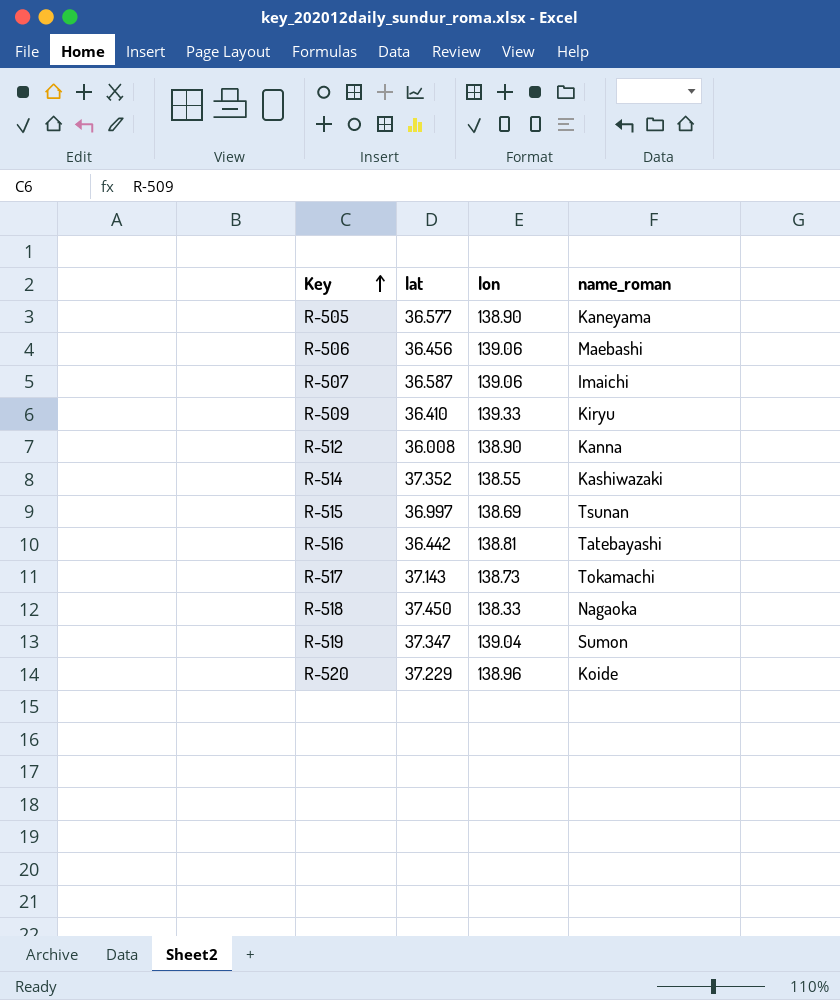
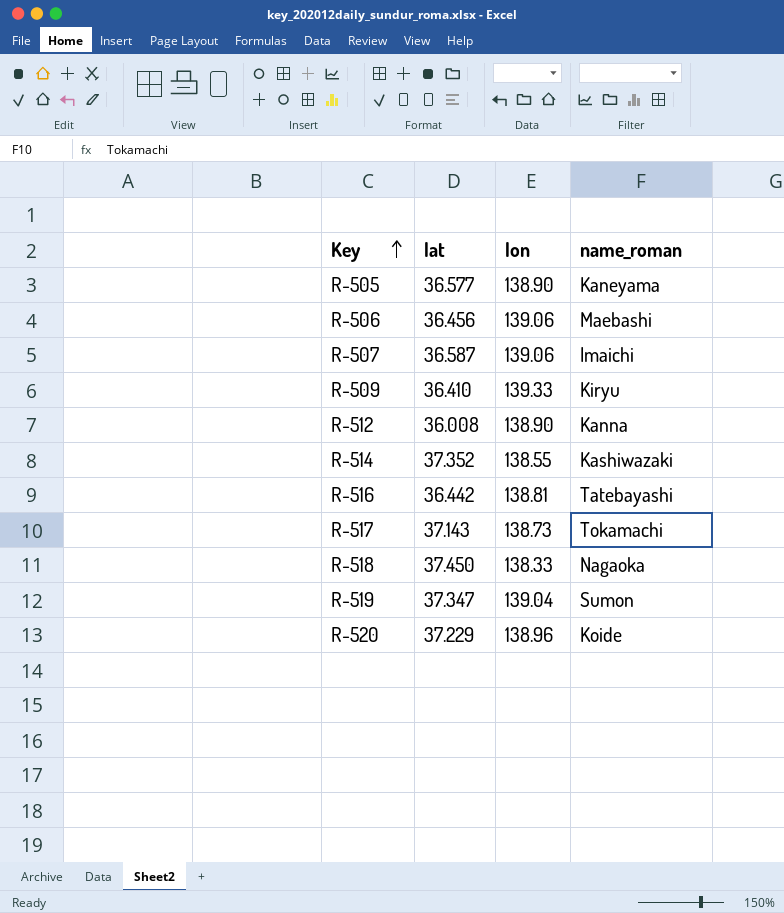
row R-515: 36.997 | 138.69 | Tsunan -> none

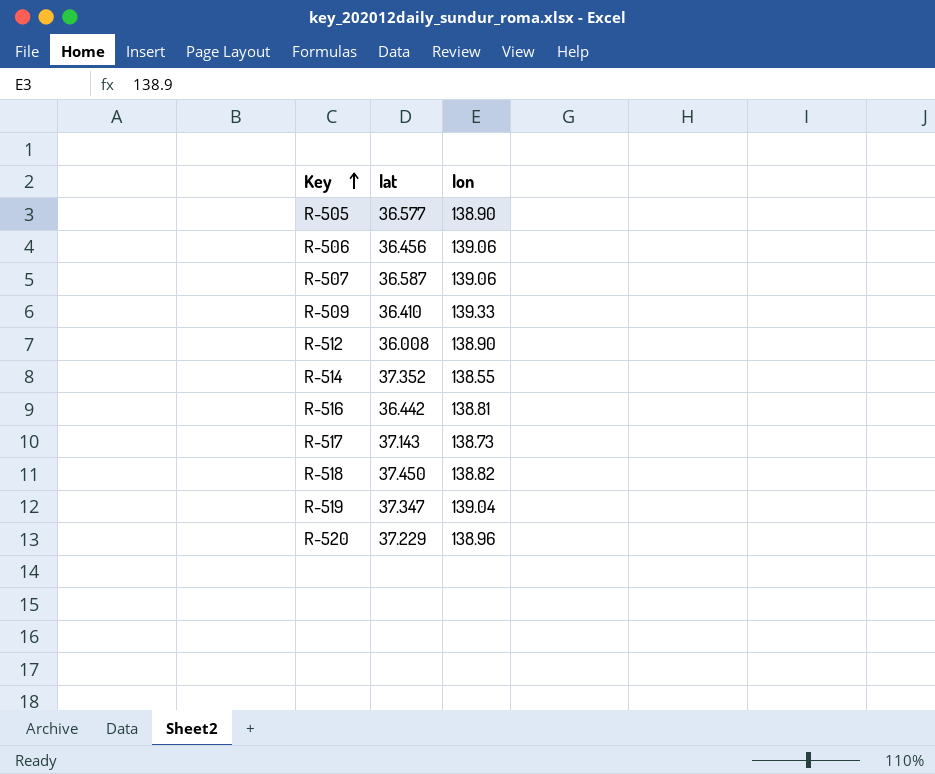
column name_roman | position: 4 -> none
R-518 | lon: 138.33 -> 138.82

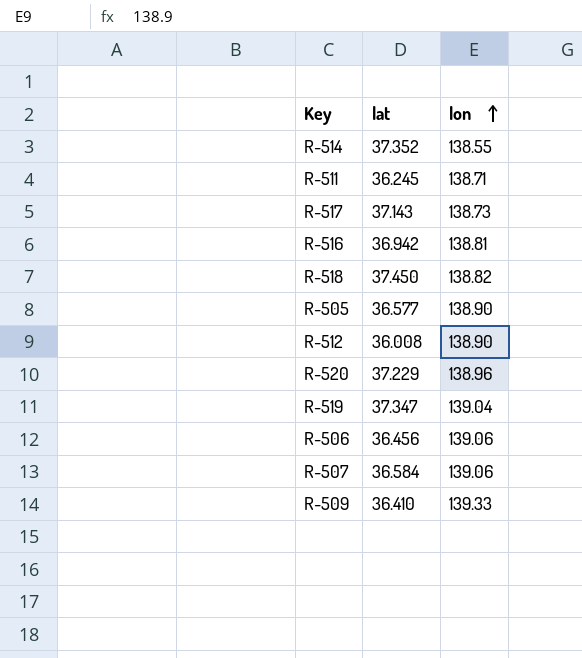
row order: Key ascending -> lon ascending
row R-511: none -> 36.245 | 138.71
R-516 | lat: 36.442 -> 36.942
R-507 | lat: 36.587 -> 36.584

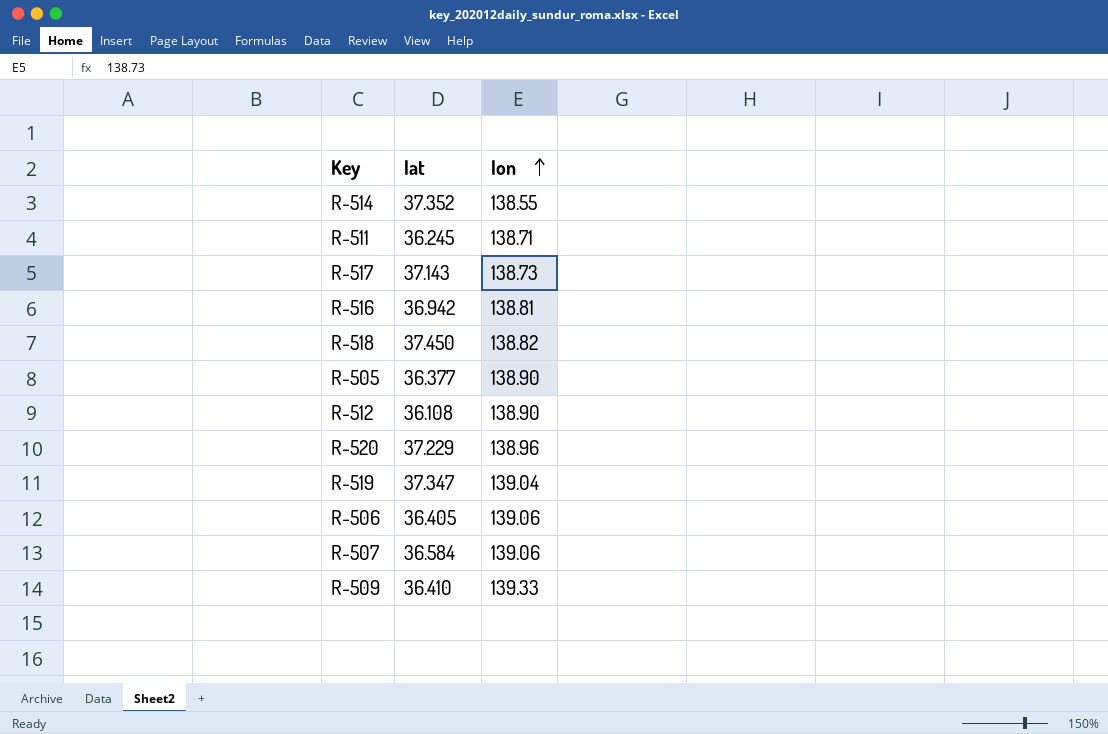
R-505 | lat: 36.577 -> 36.377
R-512 | lat: 36.008 -> 36.108
R-506 | lat: 36.456 -> 36.405

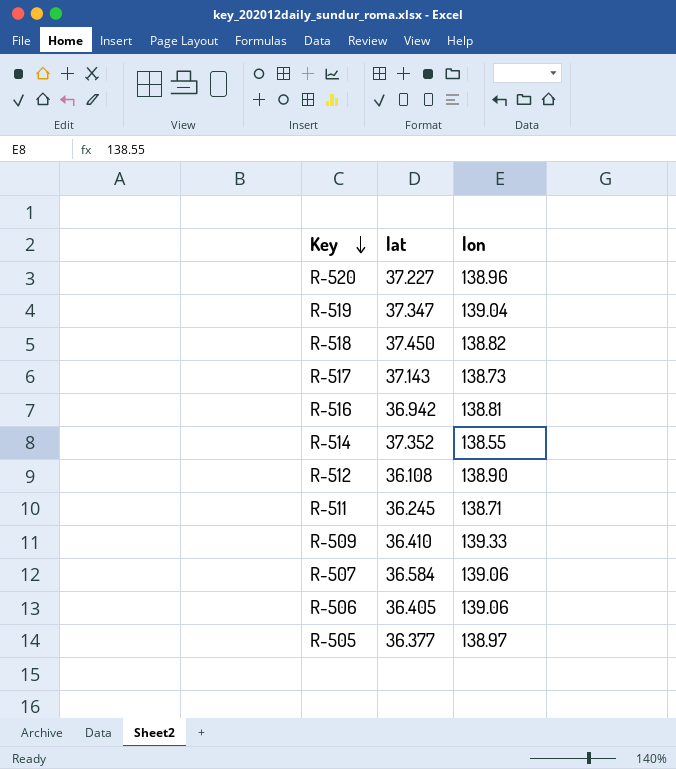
row order: lon ascending -> Key descending
R-520 | lat: 37.229 -> 37.227
R-505 | lon: 138.90 -> 138.97

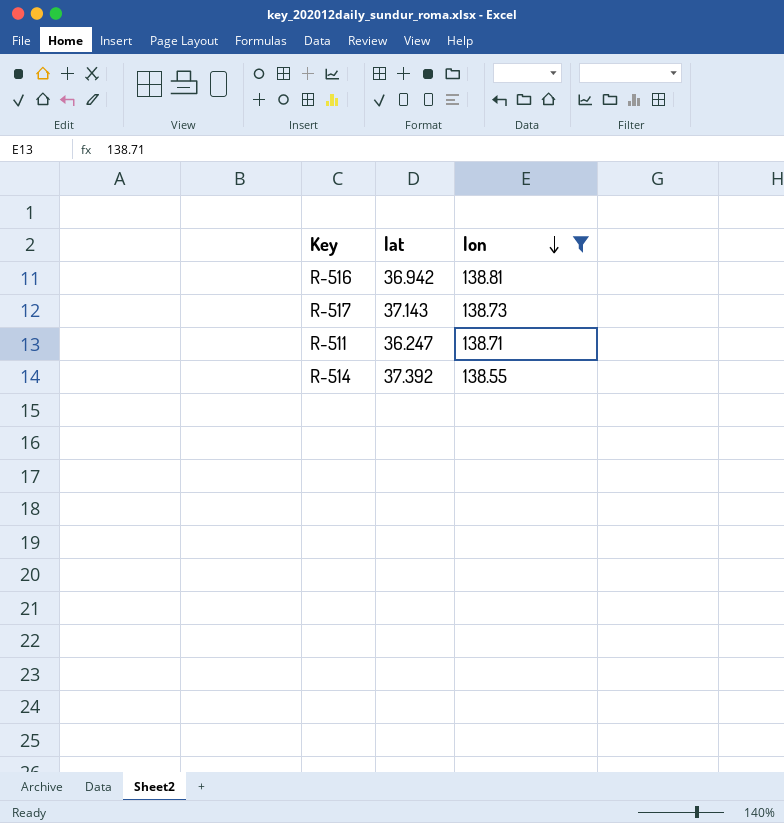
filter: none -> lon <= 138.81
row order: Key descending -> lon descending
R-511 | lat: 36.245 -> 36.247
R-514 | lat: 37.352 -> 37.392

